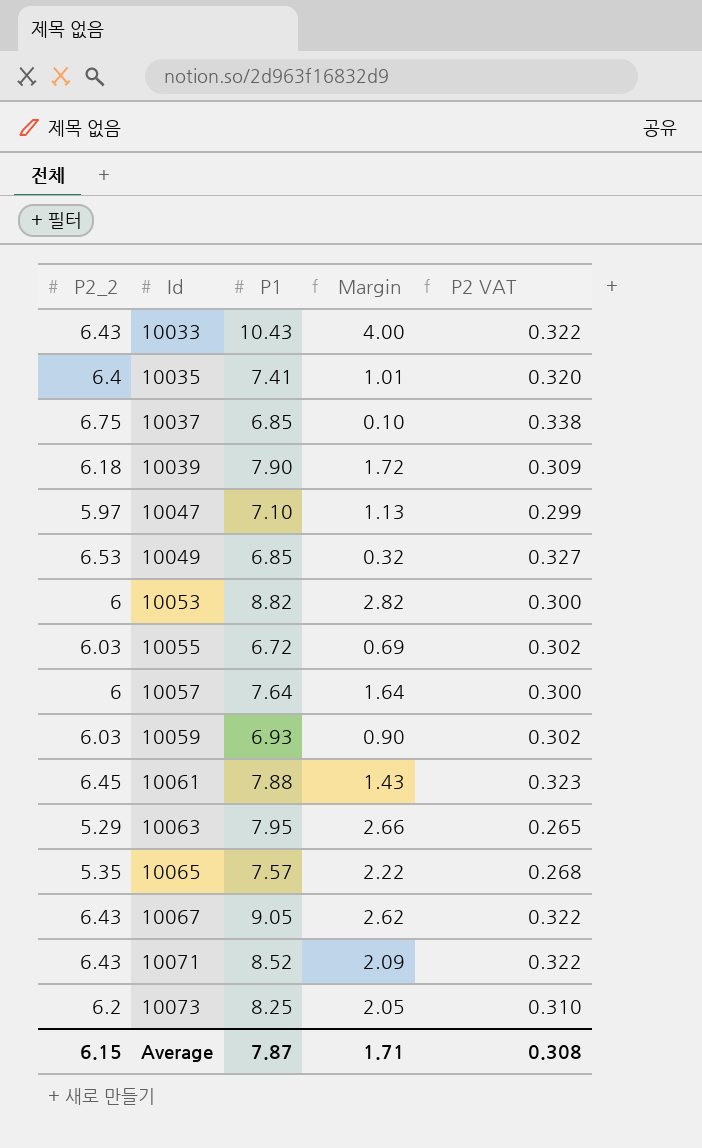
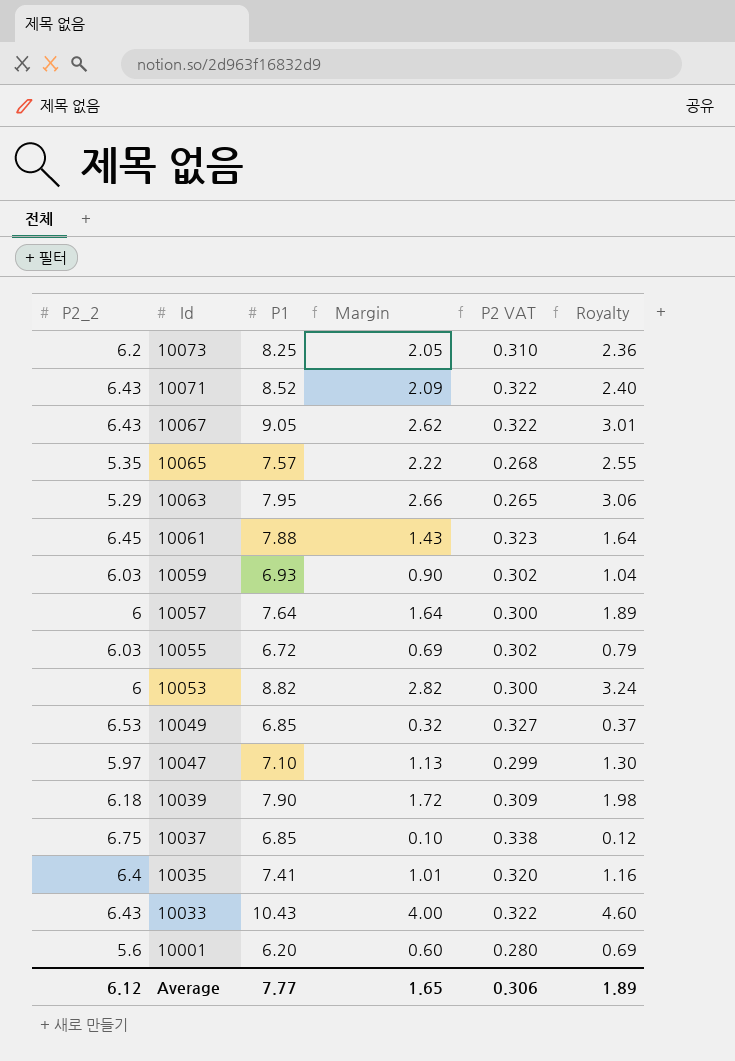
row order: Id ascending -> Id descending
column Royalty | formula: none -> [Margin] * 1.15
row 10001: none -> 5.6 | 6.20 | 0.60 | 0.280 | 0.69
Average | P2_2: 6.15 -> 6.12
Average | P1: 7.87 -> 7.77
Average | Margin: 1.71 -> 1.65
Average | P2 VAT: 0.308 -> 0.306

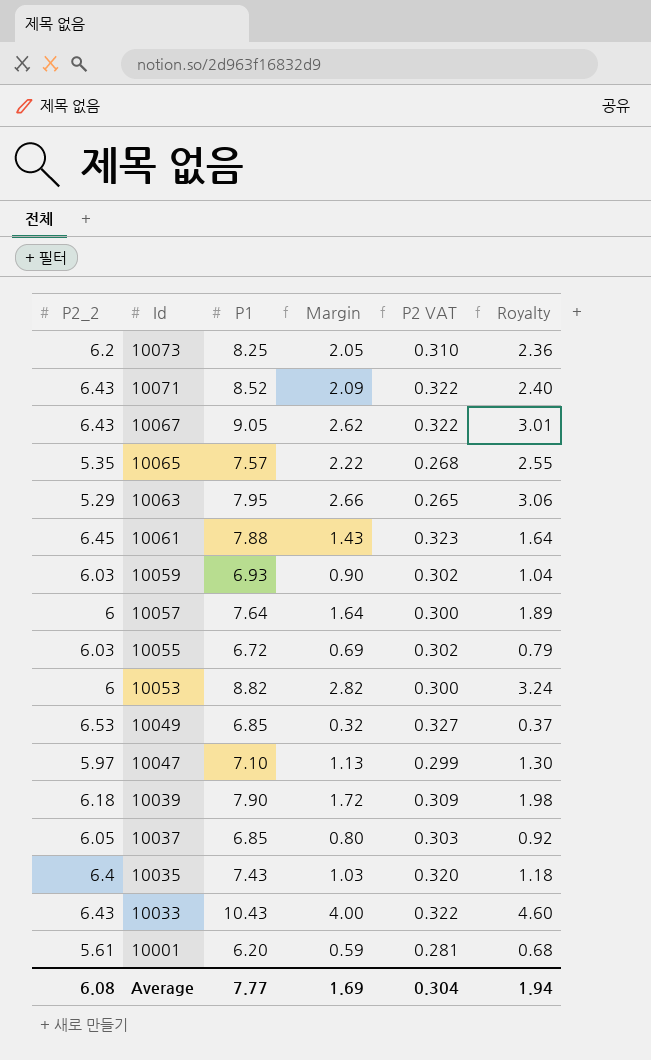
10037 | P2_2: 6.75 -> 6.05
10037 | Margin: 0.10 -> 0.80
10037 | P2 VAT: 0.338 -> 0.303
10037 | Royalty: 0.12 -> 0.92
10035 | P1: 7.41 -> 7.43
10035 | Margin: 1.01 -> 1.03
10035 | Royalty: 1.16 -> 1.18
10001 | P2_2: 5.6 -> 5.61
10001 | Margin: 0.60 -> 0.59
10001 | P2 VAT: 0.280 -> 0.281
10001 | Royalty: 0.69 -> 0.68
Average | P2_2: 6.12 -> 6.08
Average | Margin: 1.65 -> 1.69
Average | P2 VAT: 0.306 -> 0.304
Average | Royalty: 1.89 -> 1.94

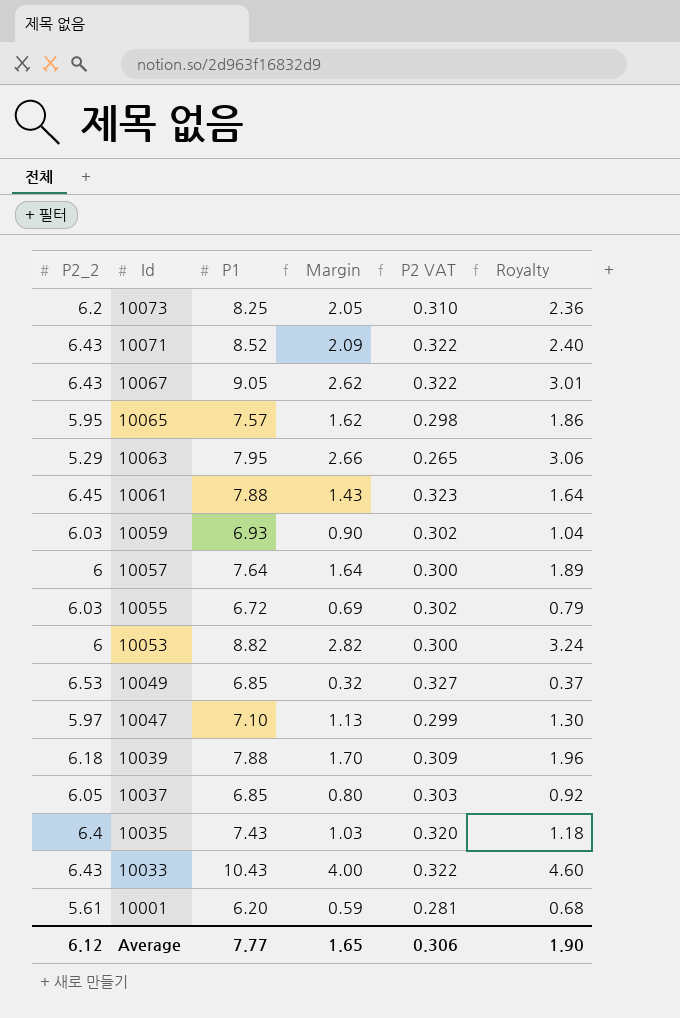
10065 | P2_2: 5.35 -> 5.95
10065 | Margin: 2.22 -> 1.62
10065 | P2 VAT: 0.268 -> 0.298
10065 | Royalty: 2.55 -> 1.86
10039 | P1: 7.90 -> 7.88
10039 | Margin: 1.72 -> 1.70
10039 | Royalty: 1.98 -> 1.96
Average | P2_2: 6.08 -> 6.12
Average | Margin: 1.69 -> 1.65
Average | P2 VAT: 0.304 -> 0.306
Average | Royalty: 1.94 -> 1.90

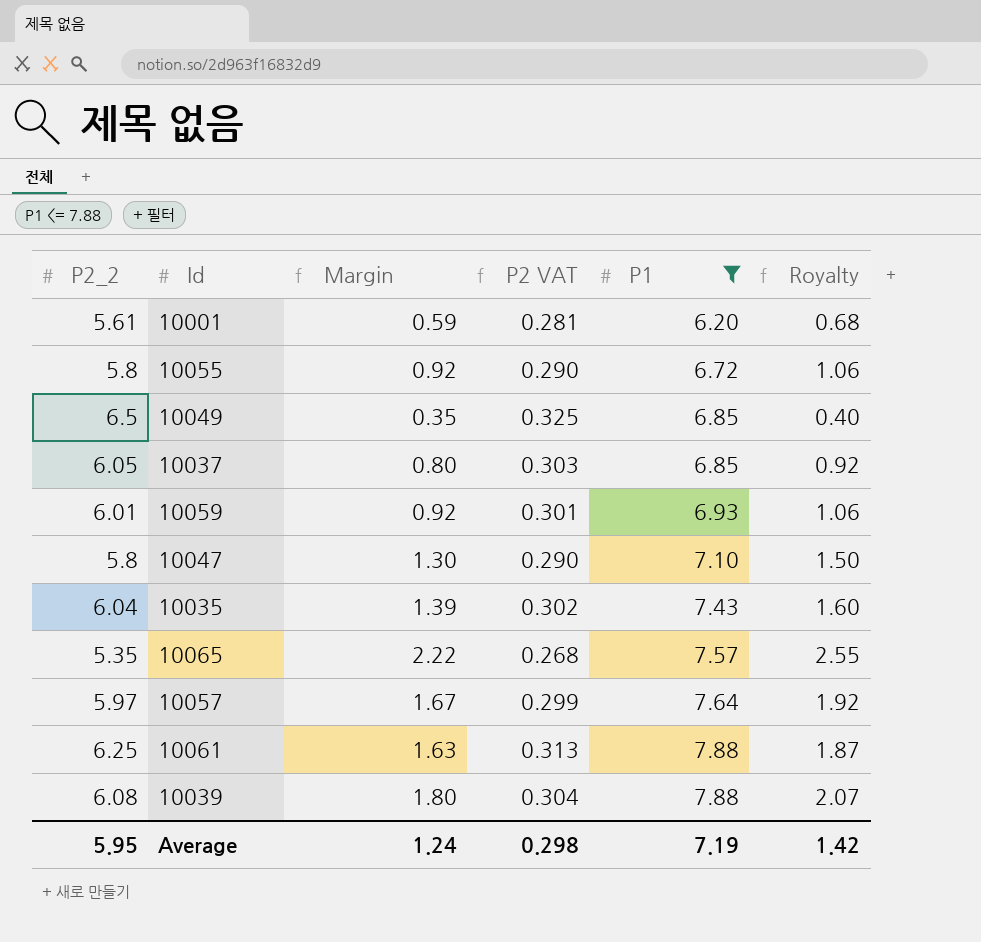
filter: none -> P1 <= 7.88
row order: Id descending -> P1 ascending
column P1 | position: 3 -> 5
10055 | P2_2: 6.03 -> 5.8
10055 | Margin: 0.69 -> 0.92
10055 | P2 VAT: 0.302 -> 0.290
10055 | Royalty: 0.79 -> 1.06
10049 | P2_2: 6.53 -> 6.5
10049 | Margin: 0.32 -> 0.35
10049 | P2 VAT: 0.327 -> 0.325
10049 | Royalty: 0.37 -> 0.40
10059 | P2_2: 6.03 -> 6.01
10059 | Margin: 0.90 -> 0.92
10059 | P2 VAT: 0.302 -> 0.301
10059 | Royalty: 1.04 -> 1.06
10047 | P2_2: 5.97 -> 5.8
10047 | Margin: 1.13 -> 1.30
10047 | P2 VAT: 0.299 -> 0.290
10047 | Royalty: 1.30 -> 1.50
10035 | P2_2: 6.4 -> 6.04
10035 | Margin: 1.03 -> 1.39
10035 | P2 VAT: 0.320 -> 0.302
10035 | Royalty: 1.18 -> 1.60
10065 | P2_2: 5.95 -> 5.35
10065 | Margin: 1.62 -> 2.22
10065 | P2 VAT: 0.298 -> 0.268
10065 | Royalty: 1.86 -> 2.55
10057 | P2_2: 6 -> 5.97
10057 | Margin: 1.64 -> 1.67
10057 | P2 VAT: 0.300 -> 0.299
10057 | Royalty: 1.89 -> 1.92
10061 | P2_2: 6.45 -> 6.25
10061 | Margin: 1.43 -> 1.63
10061 | P2 VAT: 0.323 -> 0.313
10061 | Royalty: 1.64 -> 1.87
10039 | P2_2: 6.18 -> 6.08
10039 | Margin: 1.70 -> 1.80
10039 | P2 VAT: 0.309 -> 0.304
10039 | Royalty: 1.96 -> 2.07
Average | P2_2: 6.12 -> 5.95
Average | Margin: 1.65 -> 1.24
Average | P2 VAT: 0.306 -> 0.298
Average | P1: 7.77 -> 7.19
Average | Royalty: 1.90 -> 1.42

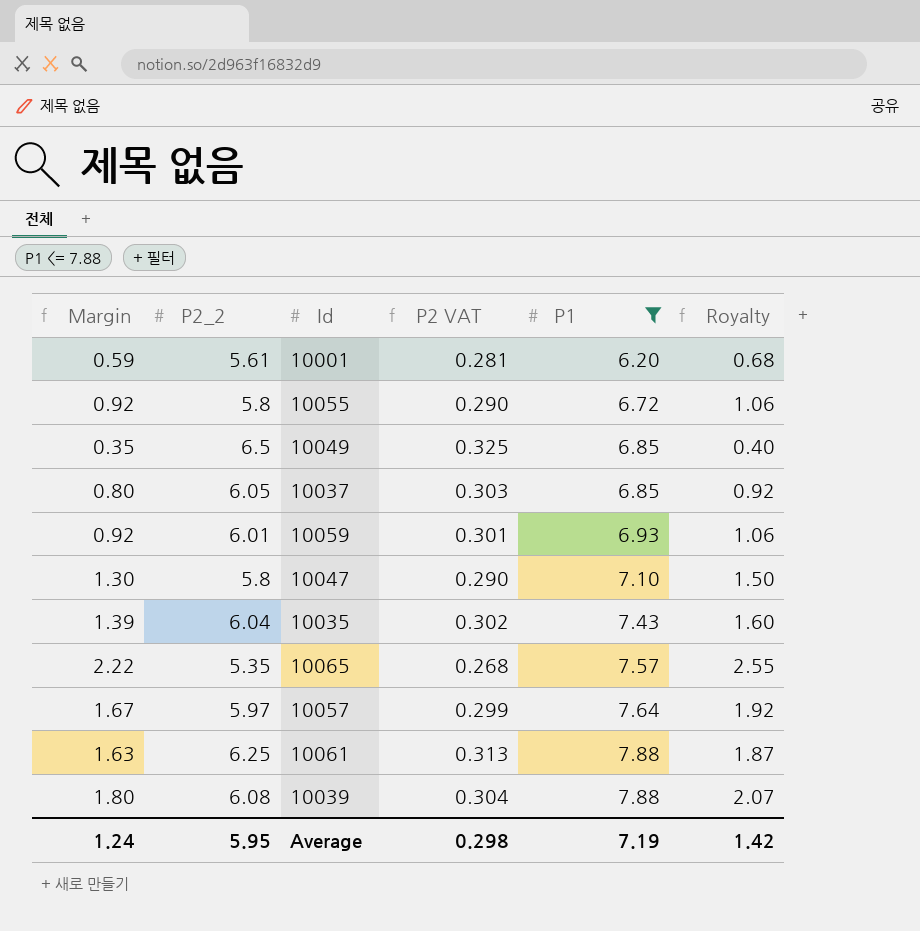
column Margin | position: 3 -> 1

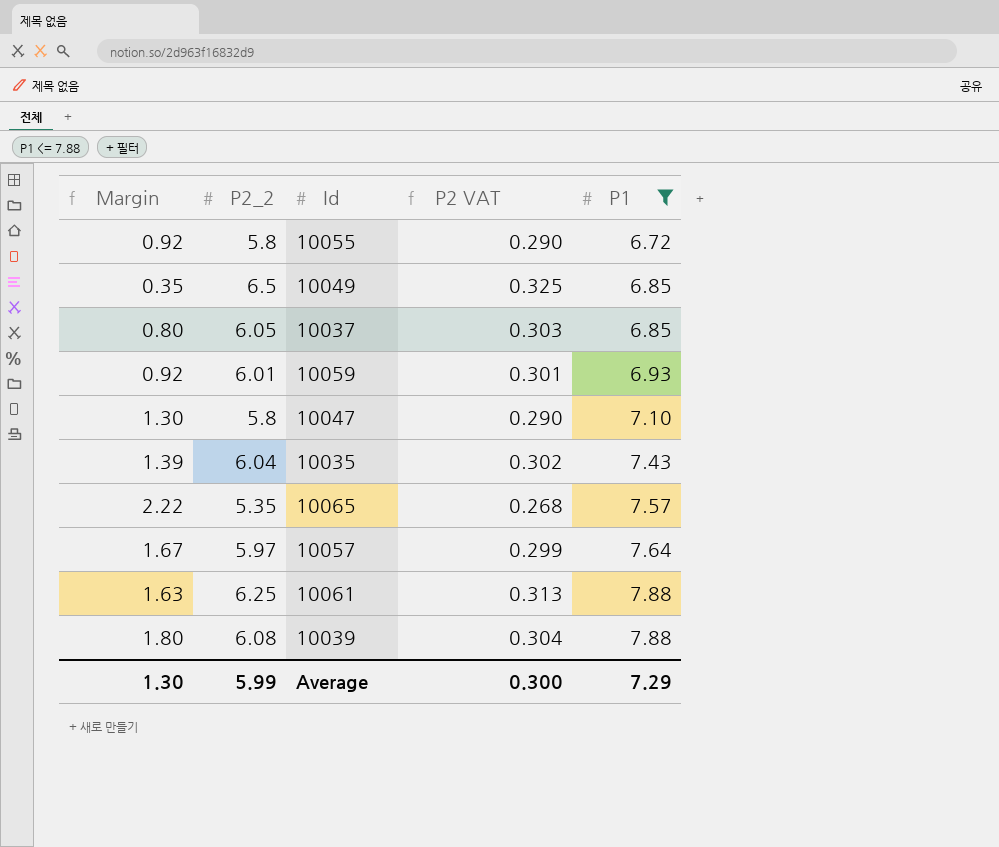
column Royalty | formula: [Margin] * 1.15 -> none
row 10001: 0.59 | 5.61 | 0.281 | 6.20 | 0.68 -> none
Average | Margin: 1.24 -> 1.30
Average | P2_2: 5.95 -> 5.99
Average | P2 VAT: 0.298 -> 0.300
Average | P1: 7.19 -> 7.29

